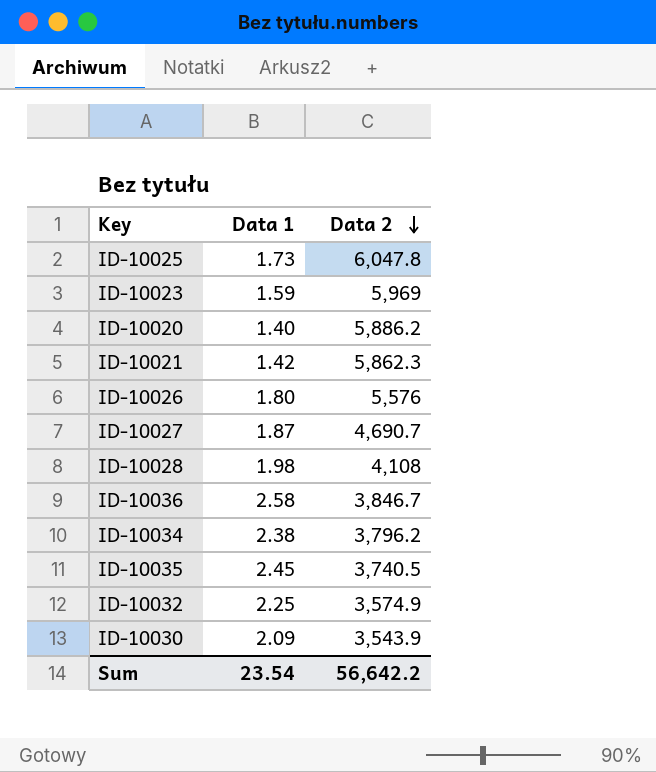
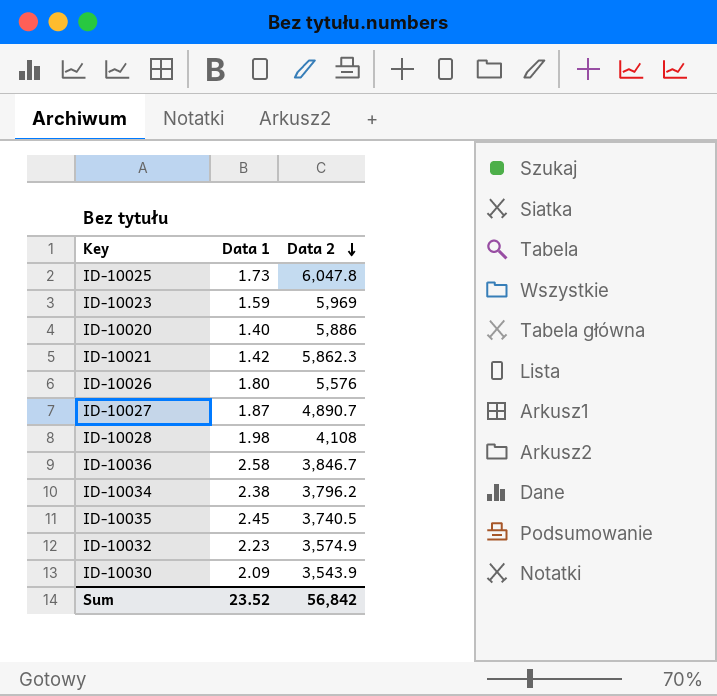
ID-10020 | Data 2: 5,886.2 -> 5,886
ID-10027 | Data 2: 4,690.7 -> 4,890.7
ID-10032 | Data 1: 2.25 -> 2.23
Sum | Data 1: 23.54 -> 23.52
Sum | Data 2: 56,642.2 -> 56,842

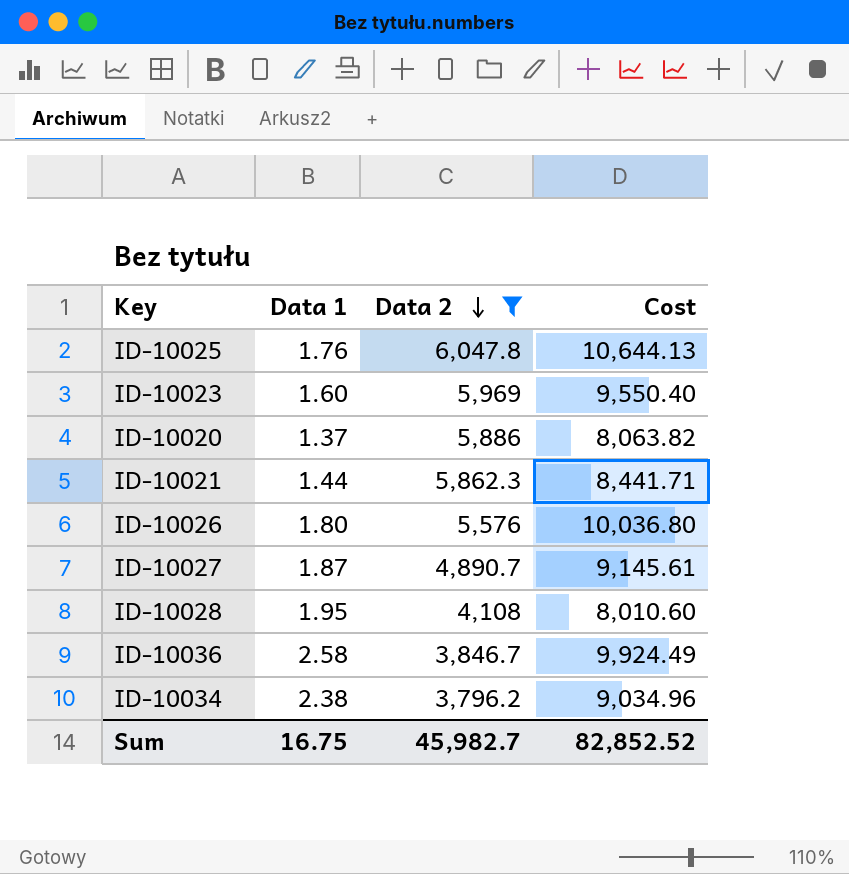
filter: none -> Data 2 >= 3,796.2
column Cost | formula: none -> [Data 1] * [Data 2]
ID-10025 | Data 1: 1.73 -> 1.76
ID-10023 | Data 1: 1.59 -> 1.60
ID-10020 | Data 1: 1.40 -> 1.37
ID-10021 | Data 1: 1.42 -> 1.44
ID-10028 | Data 1: 1.98 -> 1.95
Sum | Data 1: 23.52 -> 16.75
Sum | Data 2: 56,842 -> 45,982.7

